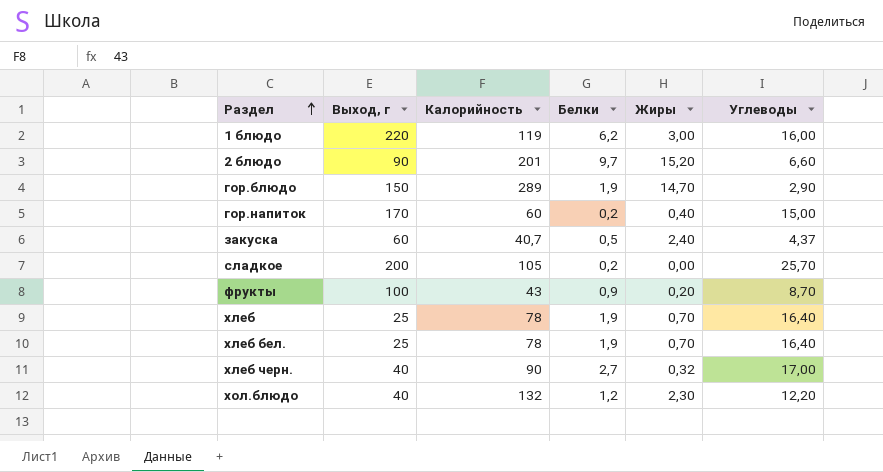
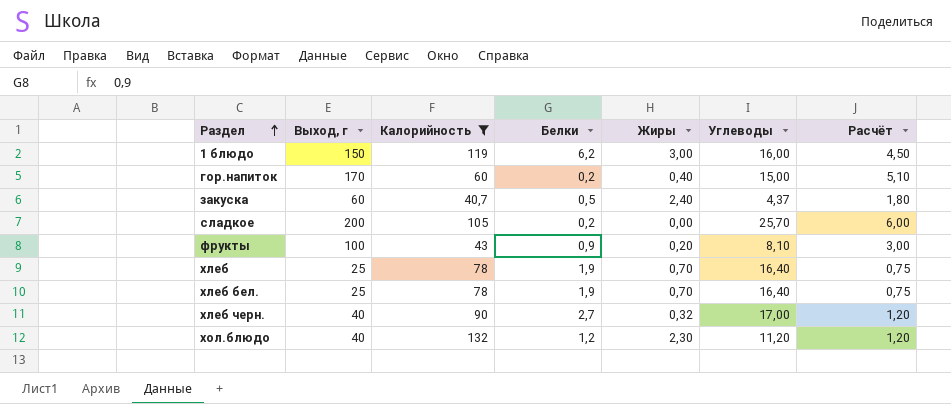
filter: none -> Калорийность <= 132
column Расчёт | formula: none -> [Выход, г] * 0,03
1 блюдо | Выход, г: 220 -> 150
фрукты | Углеводы: 8,70 -> 8,10
хол.блюдо | Углеводы: 12,20 -> 11,20

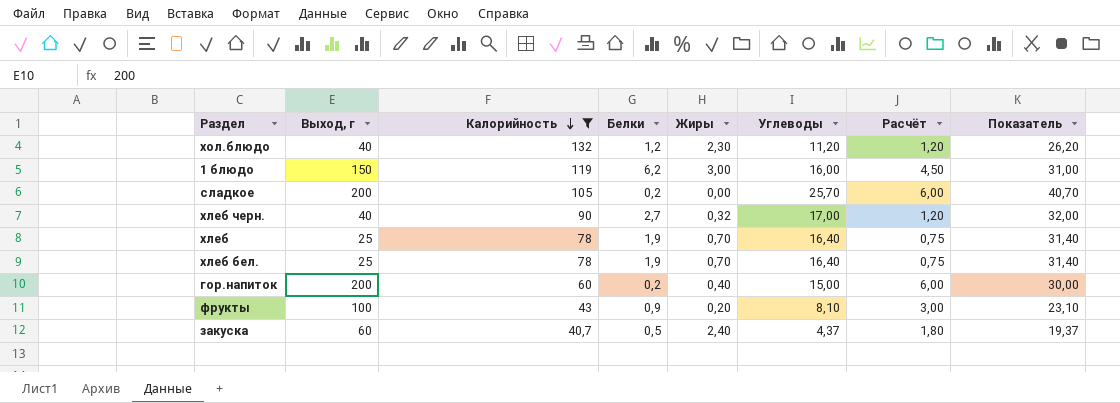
row order: Раздел ascending -> Калорийность descending
column Показатель | formula: none -> [Углеводы] + 15
гор.напиток | Выход, г: 170 -> 200
гор.напиток | Расчёт: 5,10 -> 6,00

